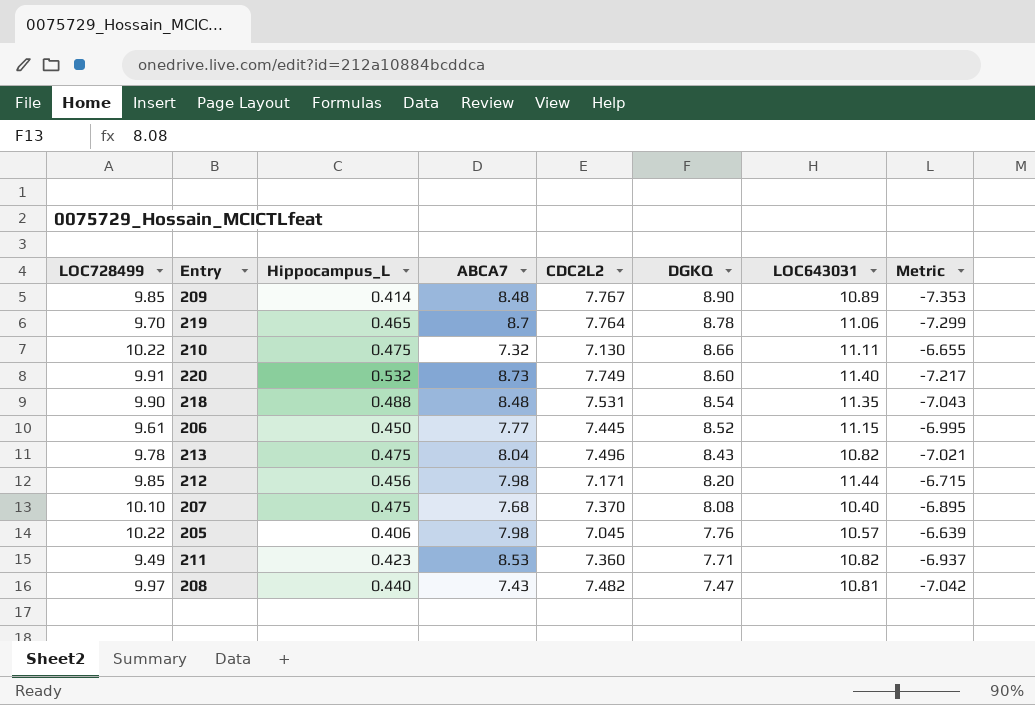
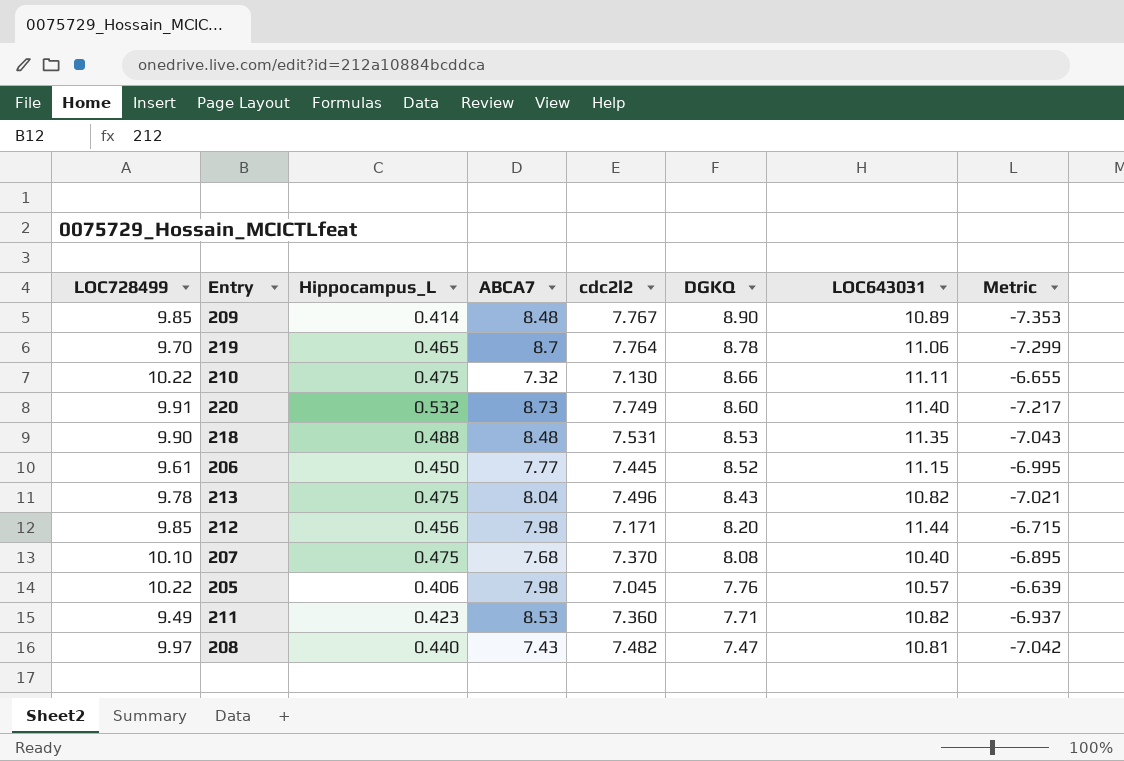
column name: CDC2L2 -> cdc2l2
218 | DGKQ: 8.54 -> 8.53

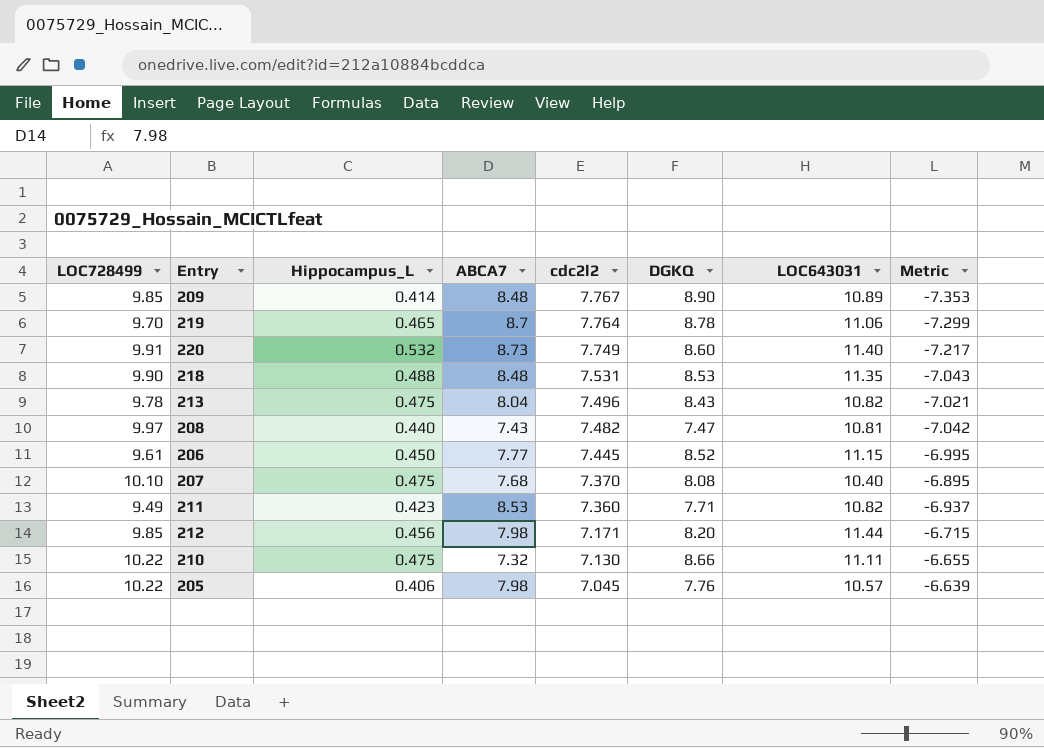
row order: DGKQ descending -> cdc2l2 descending

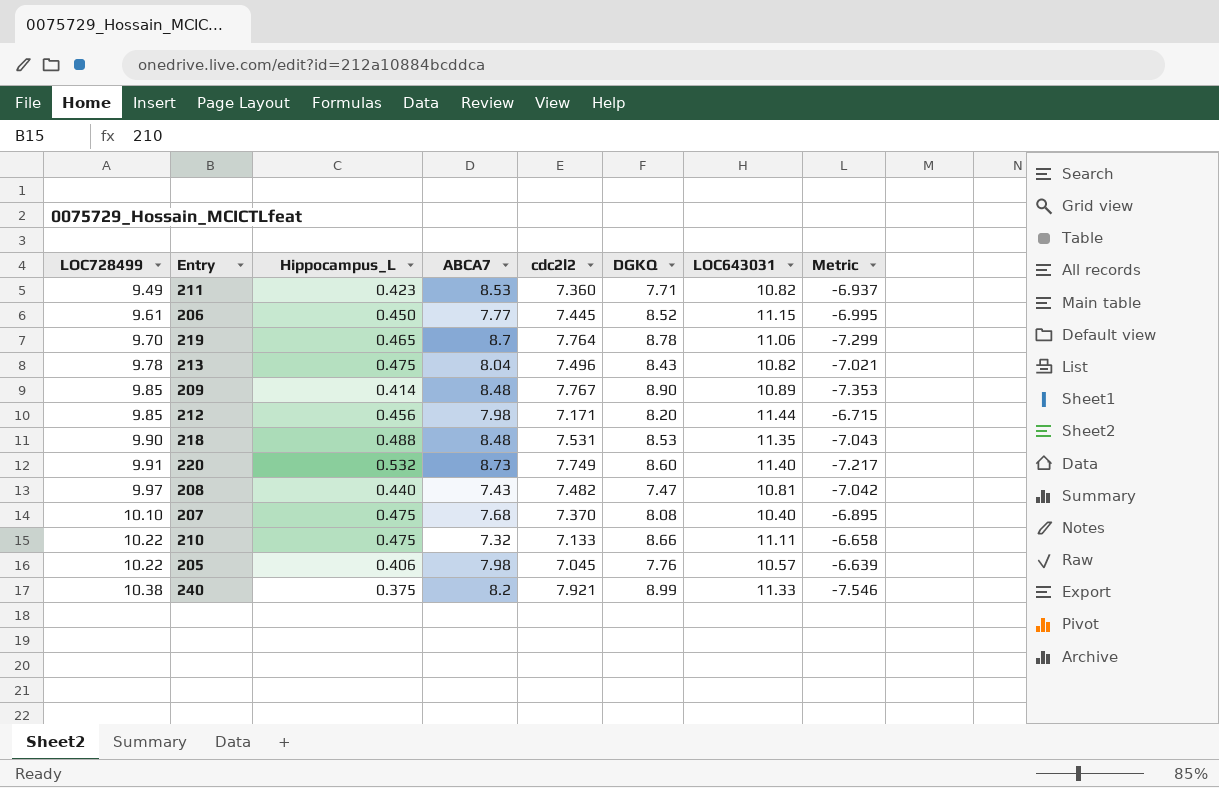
row order: cdc2l2 descending -> LOC728499 ascending
210 | cdc2l2: 7.130 -> 7.133
210 | Metric: -6.655 -> -6.658
row 240: none -> 10.38 | 0.375 | 8.2 | 7.921 | 8.99 | 11.33 | -7.546

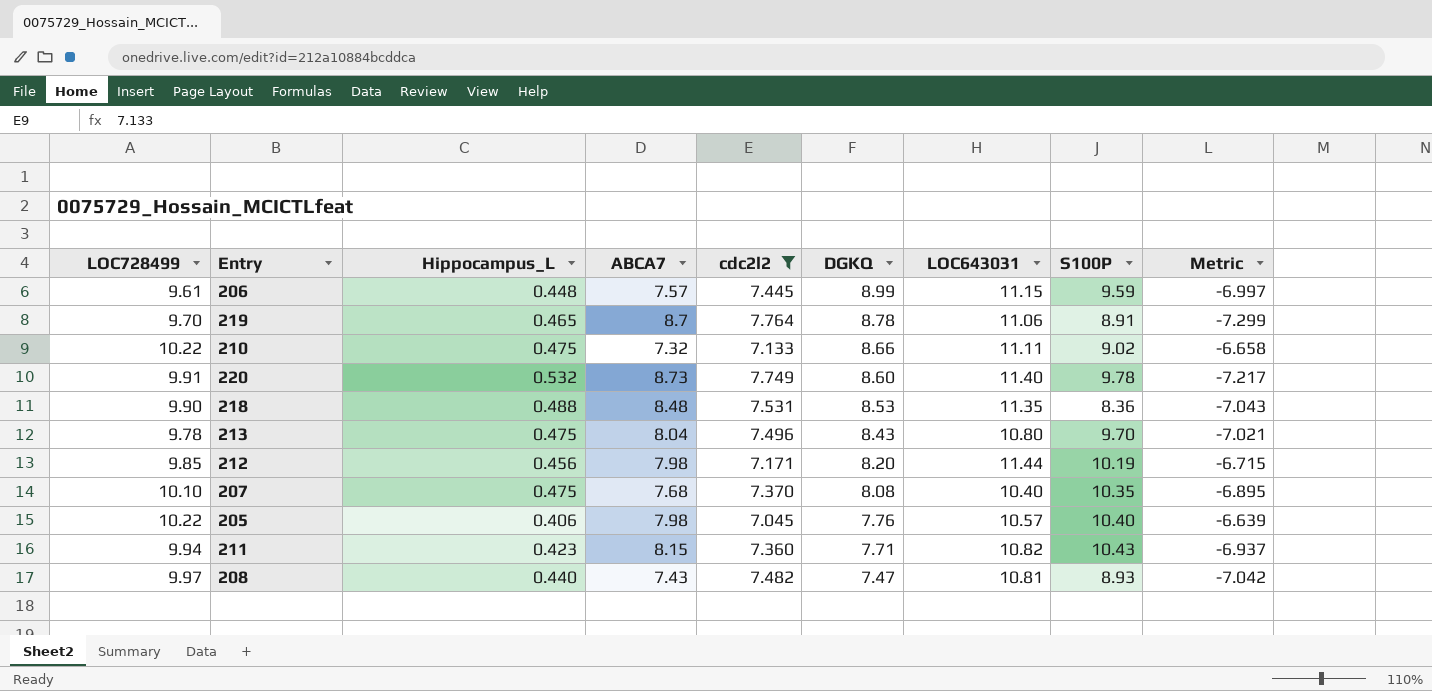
filter: none -> cdc2l2 <= 7.764
row order: LOC728499 ascending -> DGKQ descending
column S100P | position: none -> 8
206 | Hippocampus_L: 0.450 -> 0.448
206 | ABCA7: 7.77 -> 7.57
206 | DGKQ: 8.52 -> 8.99
206 | Metric: -6.995 -> -6.997
213 | LOC643031: 10.82 -> 10.80
211 | LOC728499: 9.49 -> 9.94
211 | ABCA7: 8.53 -> 8.15

